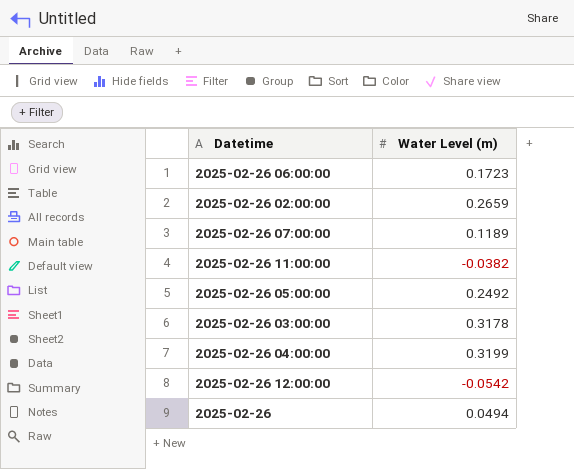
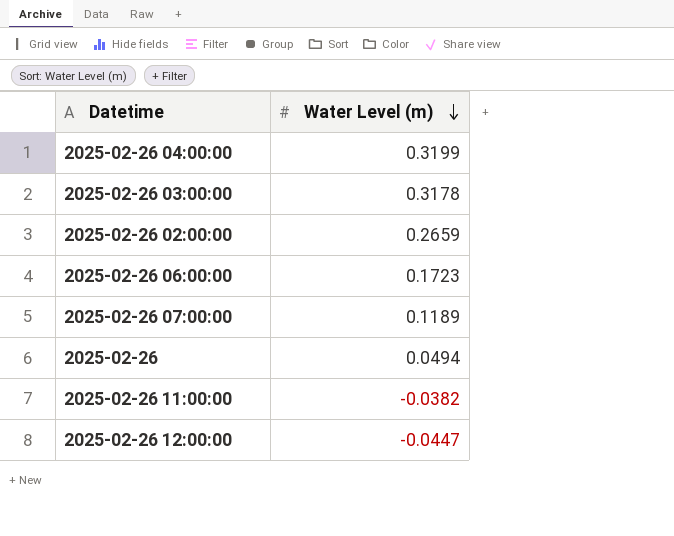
row order: none -> Water Level (m) descending
row 2025-02-26 05:00:00: 0.2492 -> none
2025-02-26 12:00:00 | Water Level (m): -0.0542 -> -0.0447

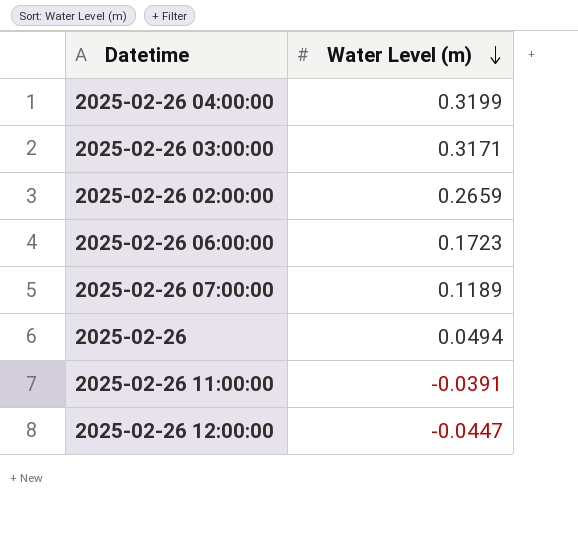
2025-02-26 03:00:00 | Water Level (m): 0.3178 -> 0.3171
2025-02-26 11:00:00 | Water Level (m): -0.0382 -> -0.0391

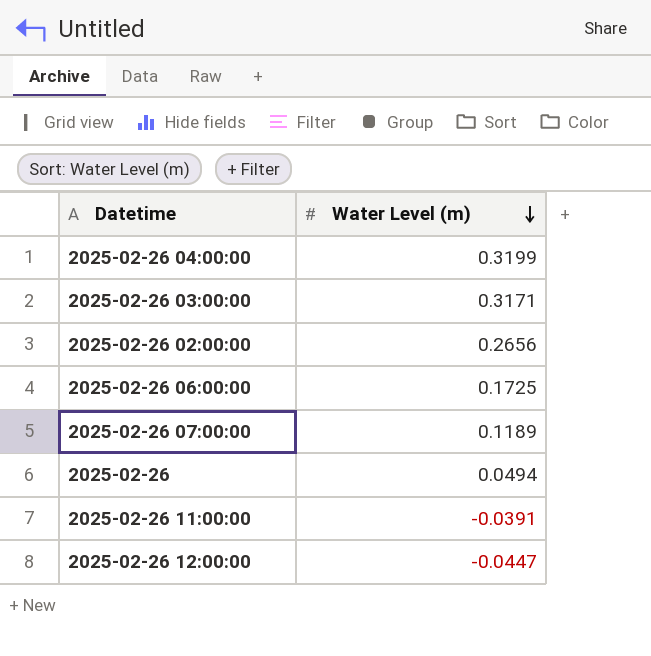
2025-02-26 02:00:00 | Water Level (m): 0.2659 -> 0.2656
2025-02-26 06:00:00 | Water Level (m): 0.1723 -> 0.1725

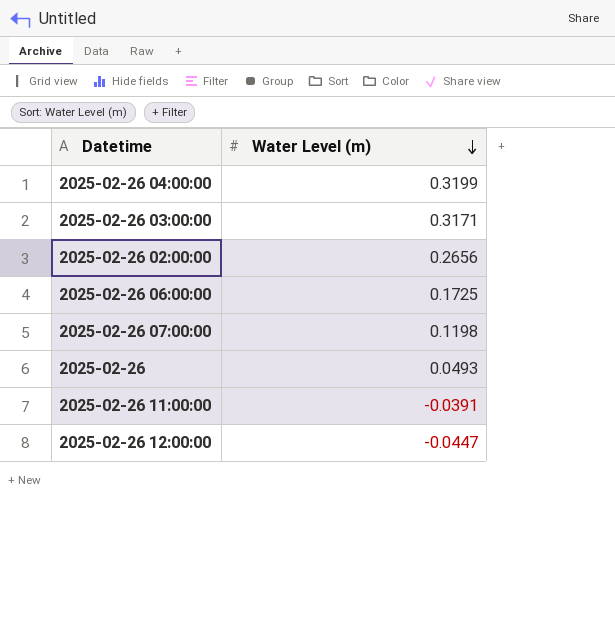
2025-02-26 07:00:00 | Water Level (m): 0.1189 -> 0.1198
2025-02-26 | Water Level (m): 0.0494 -> 0.0493

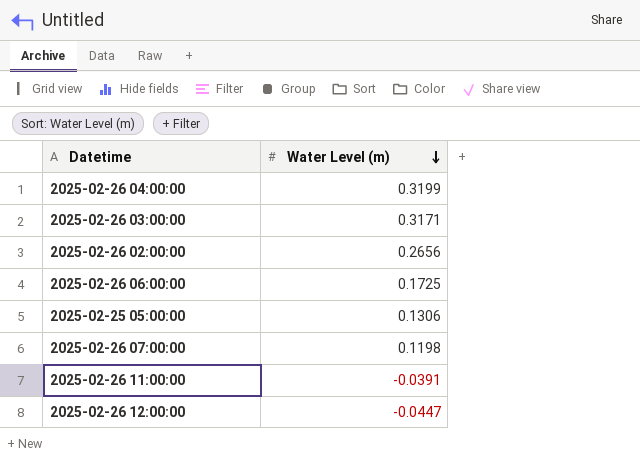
row 2025-02-26: 0.0493 -> none
row 2025-02-25 05:00:00: none -> 0.1306

